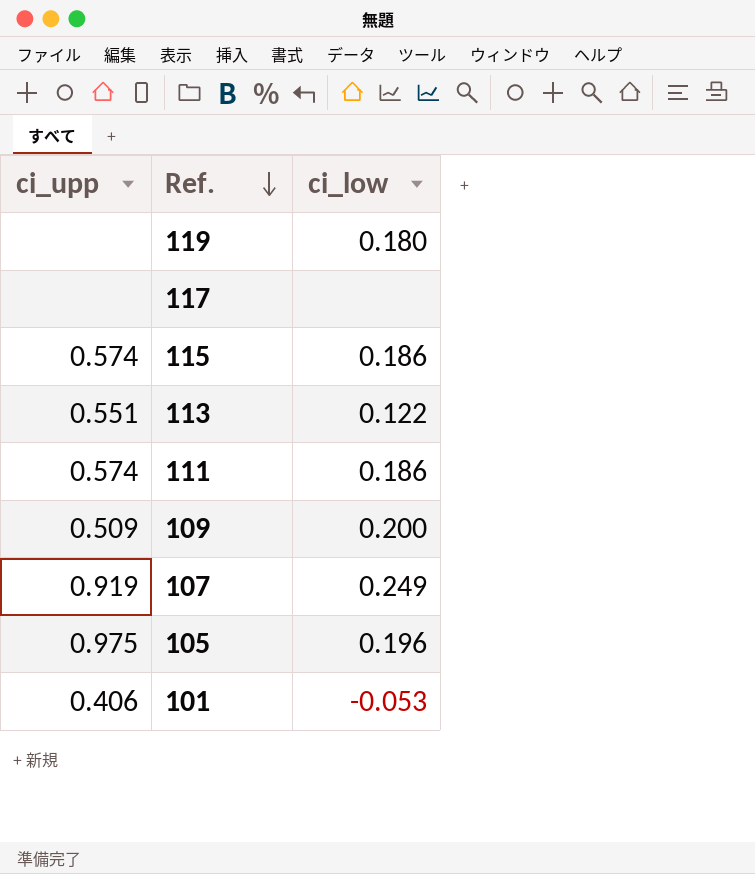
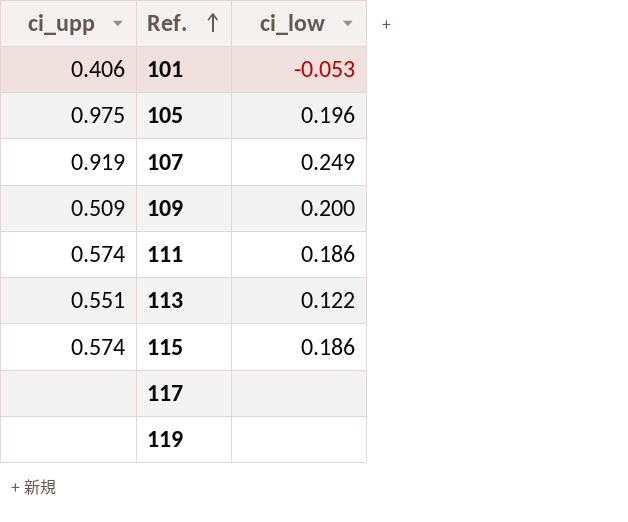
row order: Ref. descending -> Ref. ascending
119 | ci_low: 0.180 -> none

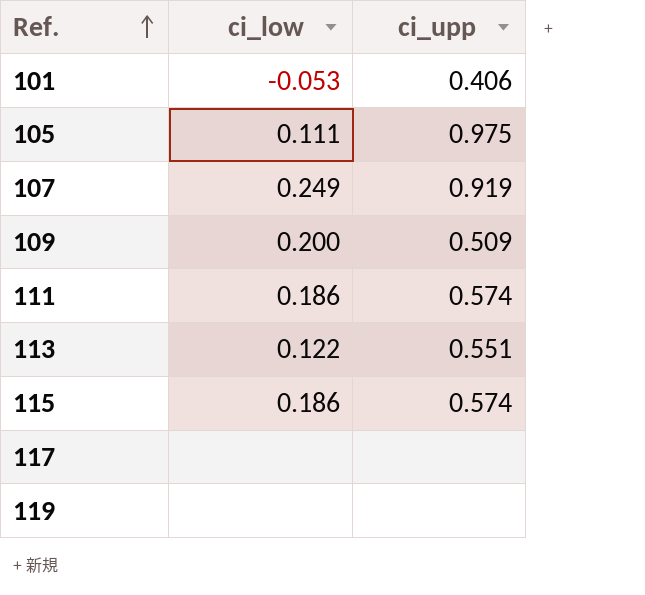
column ci_upp | position: 1 -> 3
105 | ci_low: 0.196 -> 0.111

